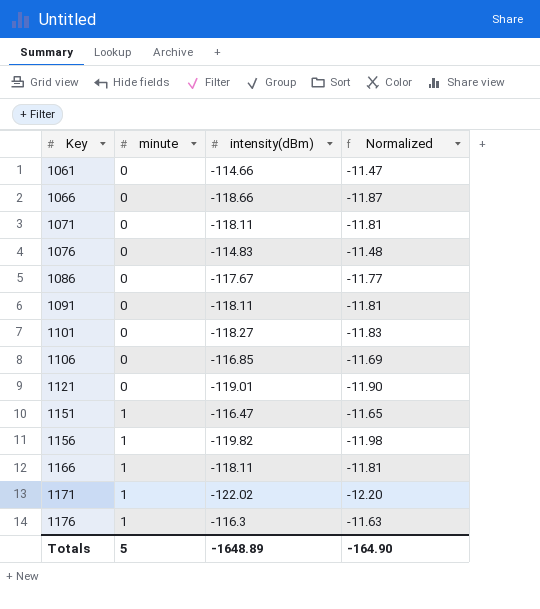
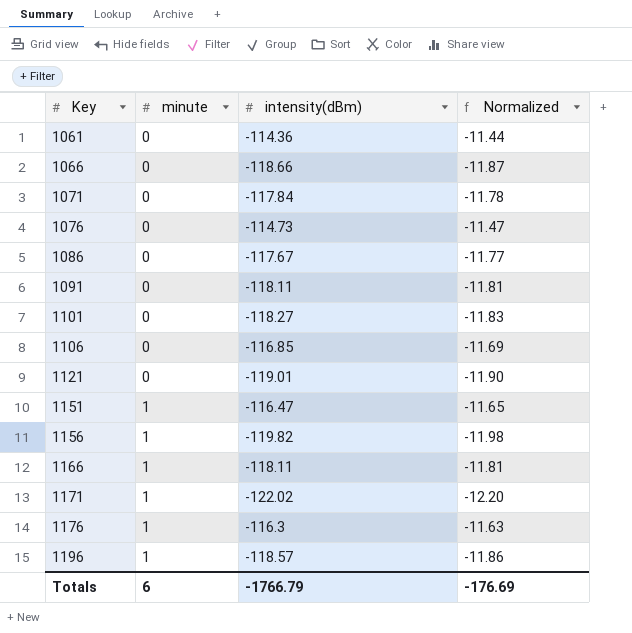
1061 | intensity(dBm): -114.66 -> -114.36
1061 | Normalized: -11.47 -> -11.44
1071 | intensity(dBm): -118.11 -> -117.84
1071 | Normalized: -11.81 -> -11.78
1076 | intensity(dBm): -114.83 -> -114.73
1076 | Normalized: -11.48 -> -11.47
row 1196: none -> 1 | -118.57 | -11.86
Totals | minute: 5 -> 6
Totals | intensity(dBm): -1648.89 -> -1766.79
Totals | Normalized: -164.90 -> -176.69

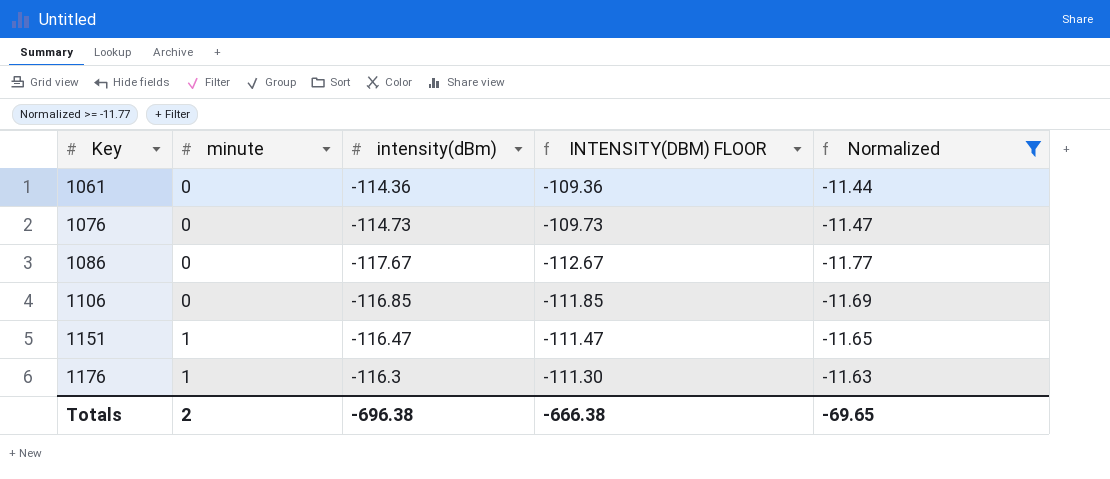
filter: none -> Normalized >= -11.77
column INTENSITY(DBM) FLOOR | formula: none -> [intensity(dBm)] + 5
Totals | minute: 6 -> 2
Totals | intensity(dBm): -1766.79 -> -696.38
Totals | Normalized: -176.69 -> -69.65

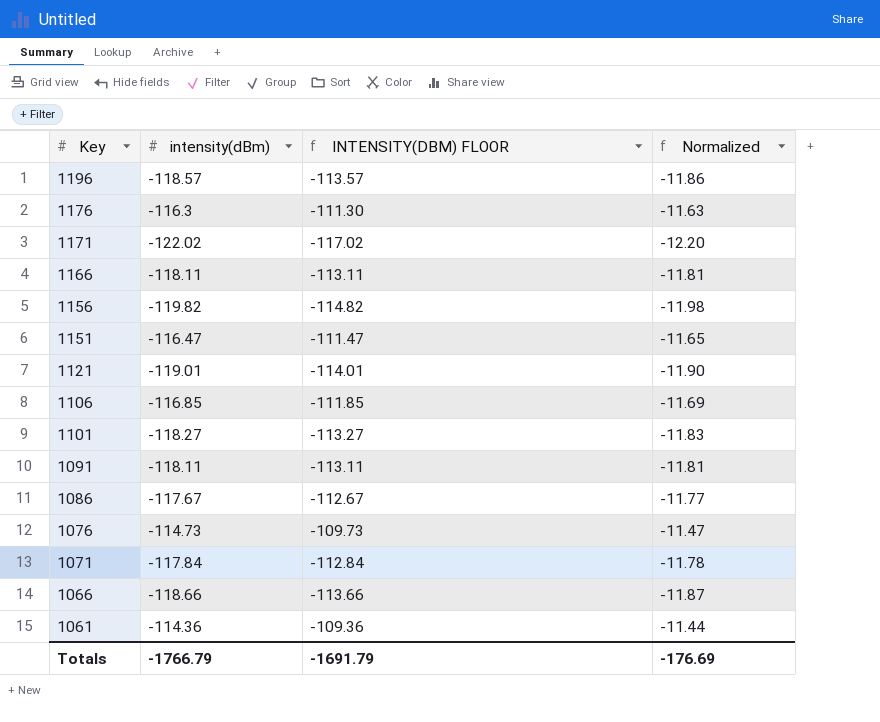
filter: Normalized >= -11.77 -> none
row order: Key ascending -> Key descending
column minute | position: 2 -> none
Totals | intensity(dBm): -696.38 -> -1766.79
Totals | INTENSITY(DBM) FLOOR: -666.38 -> -1691.79
Totals | Normalized: -69.65 -> -176.69

